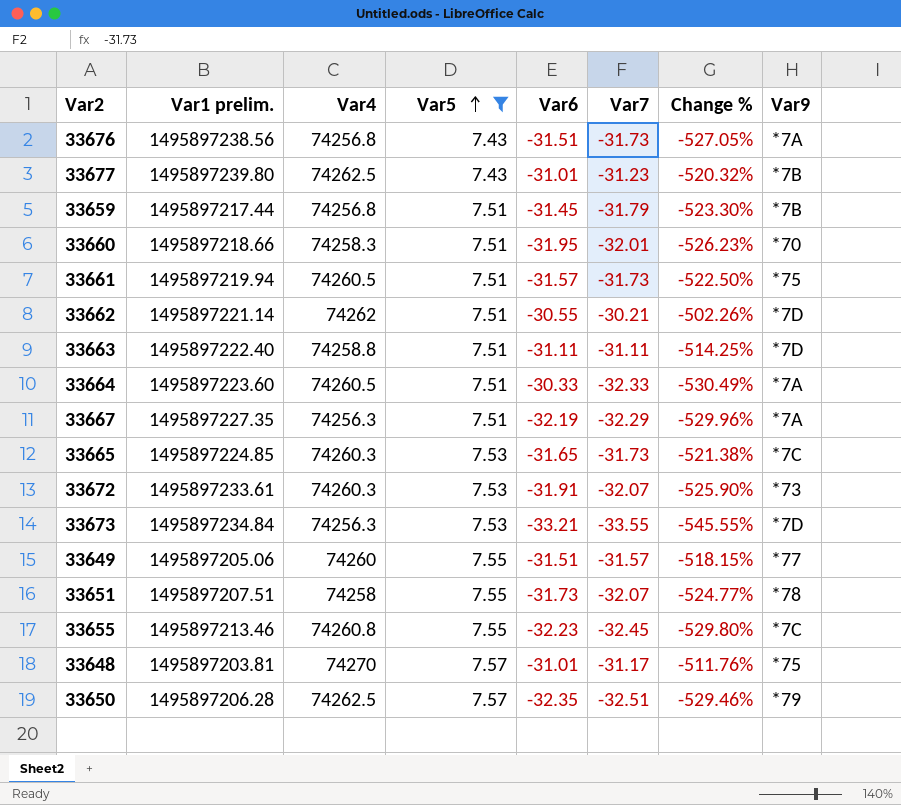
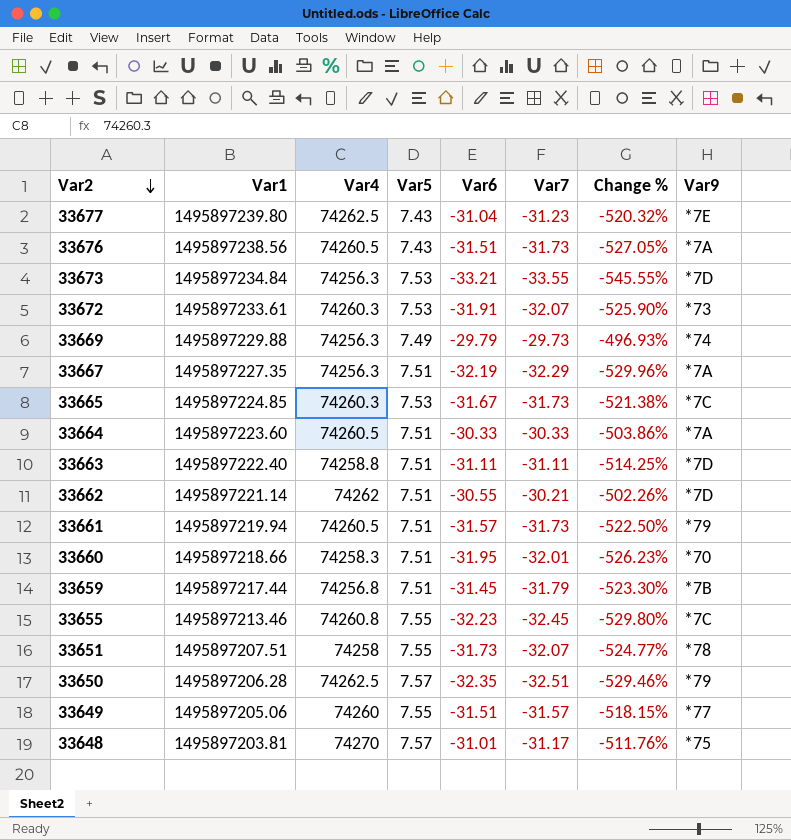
filter: Var5 != 7.49 -> none
row order: Var5 ascending -> Var2 descending
column name: Var1 prelim. -> Var1
33677 | Var6: -31.01 -> -31.04
33677 | Var9: *7B -> *7E
33676 | Var4: 74256.8 -> 74260.5
33665 | Var6: -31.65 -> -31.67
33664 | Var7: -32.33 -> -30.33
33664 | Change %: -530.49% -> -503.86%
33661 | Var9: *75 -> *79

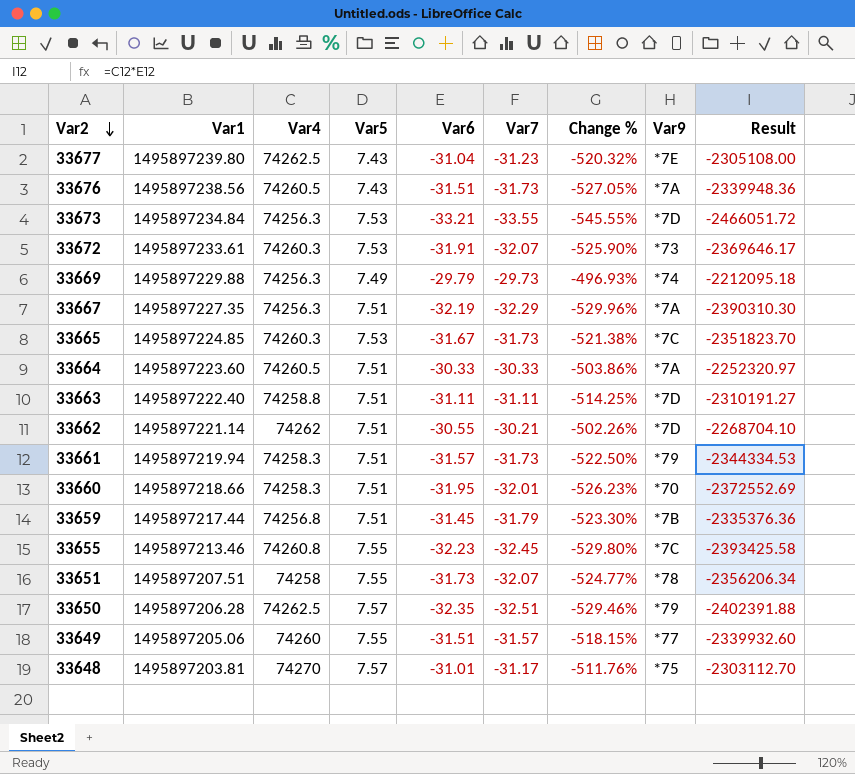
column Result | formula: none -> [Var4] * [Var6]
33661 | Var4: 74260.5 -> 74258.3

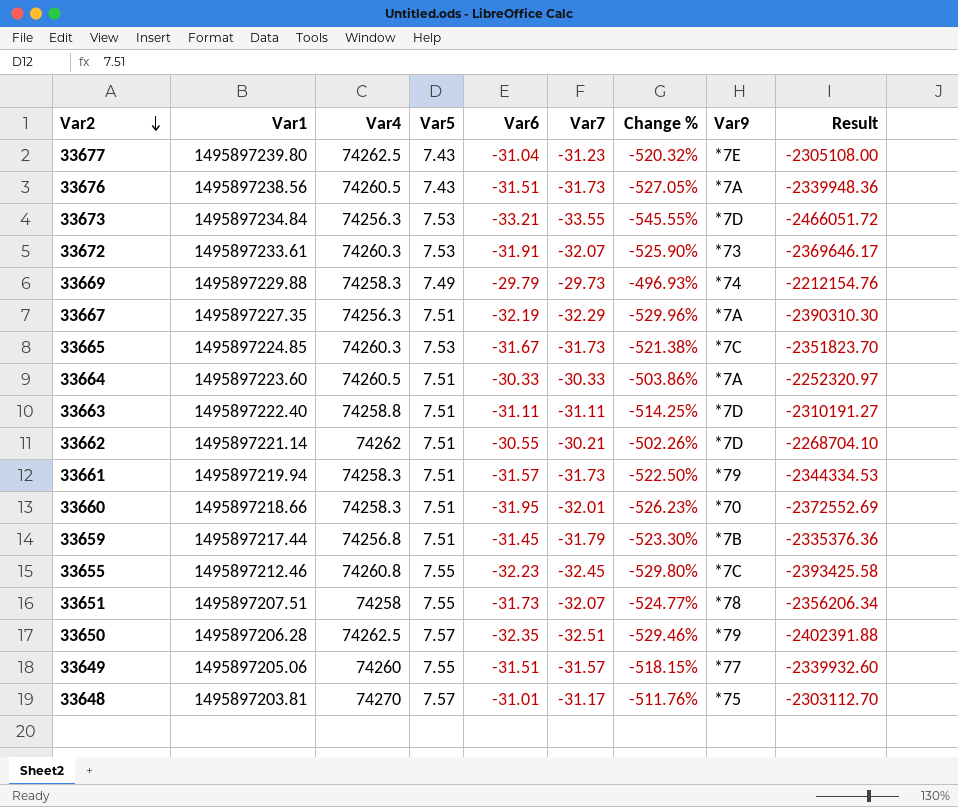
33669 | Var4: 74256.3 -> 74258.3
33669 | Result: -2212095.18 -> -2212154.76
33655 | Var1: 1495897213.46 -> 1495897212.46

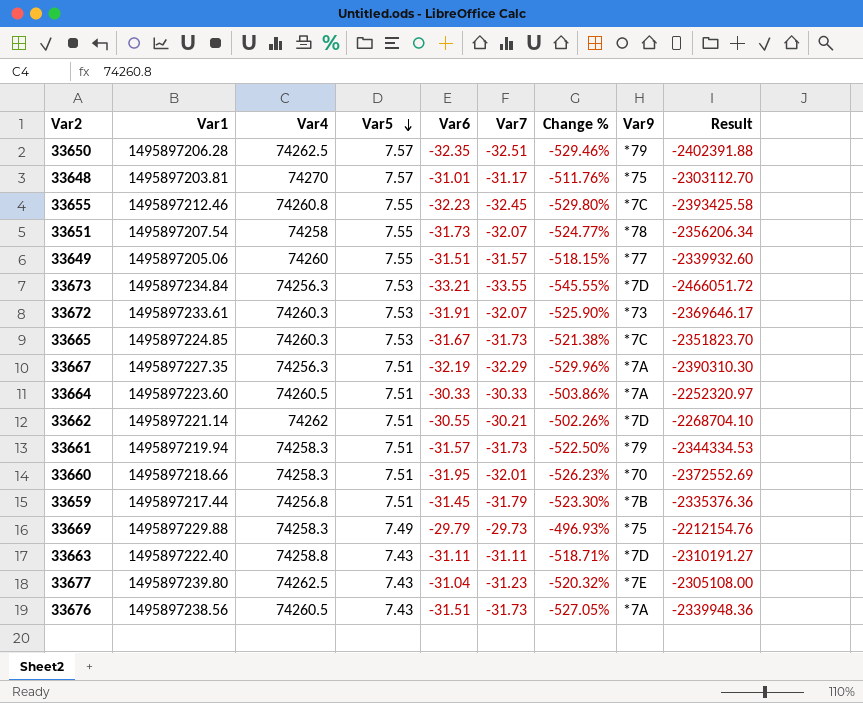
row order: Var2 descending -> Var5 descending
33651 | Var1: 1495897207.51 -> 1495897207.54
33669 | Var9: *74 -> *75
33663 | Var5: 7.51 -> 7.43
33663 | Change %: -514.25% -> -518.71%

